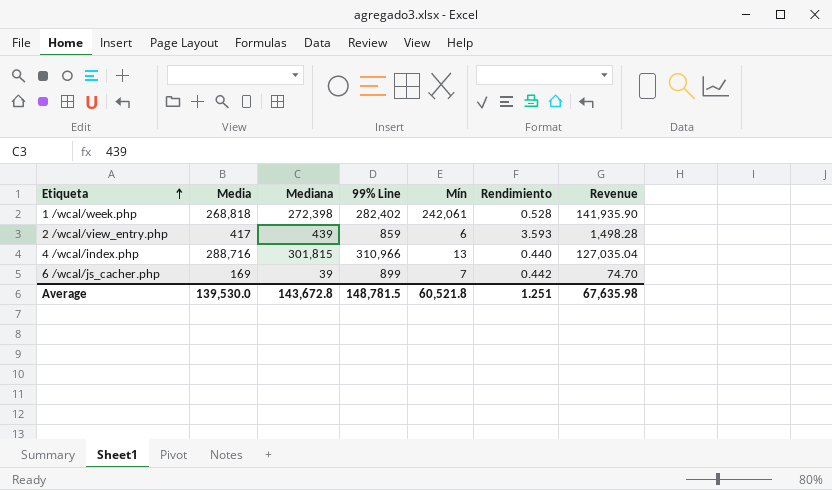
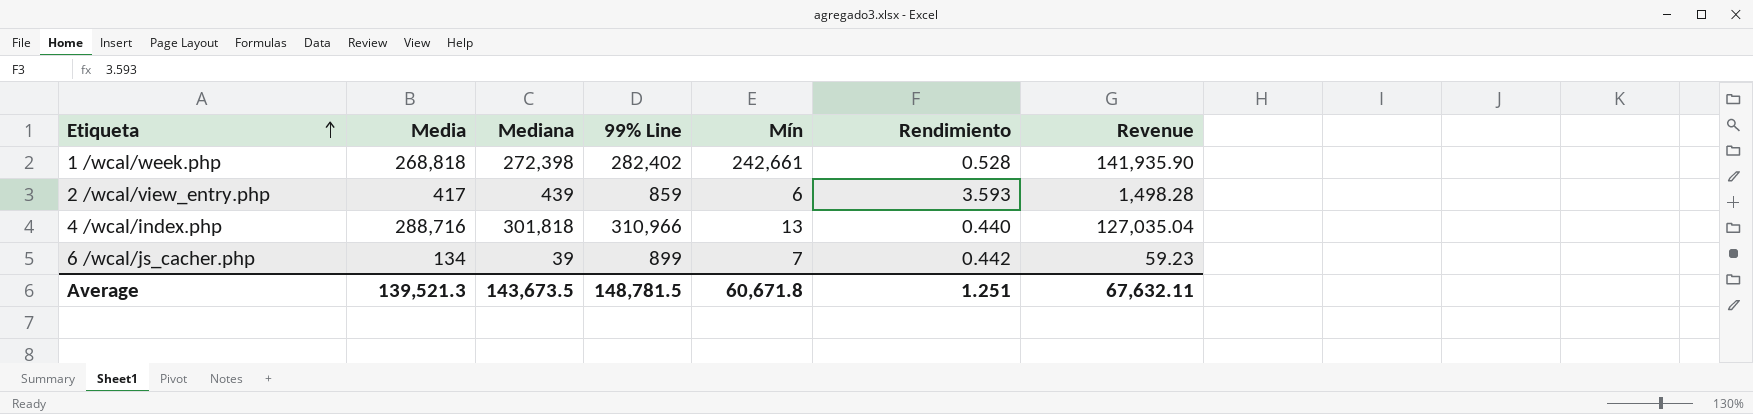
1 /wcal/week.php | Mín: 242,061 -> 242,661
4 /wcal/index.php | Mediana: 301,815 -> 301,818
6 /wcal/js_cacher.php | Media: 169 -> 134
6 /wcal/js_cacher.php | Revenue: 74.70 -> 59.23
Average | Media: 139,530.0 -> 139,521.3
Average | Mediana: 143,672.8 -> 143,673.5
Average | Mín: 60,521.8 -> 60,671.8
Average | Revenue: 67,635.98 -> 67,632.11

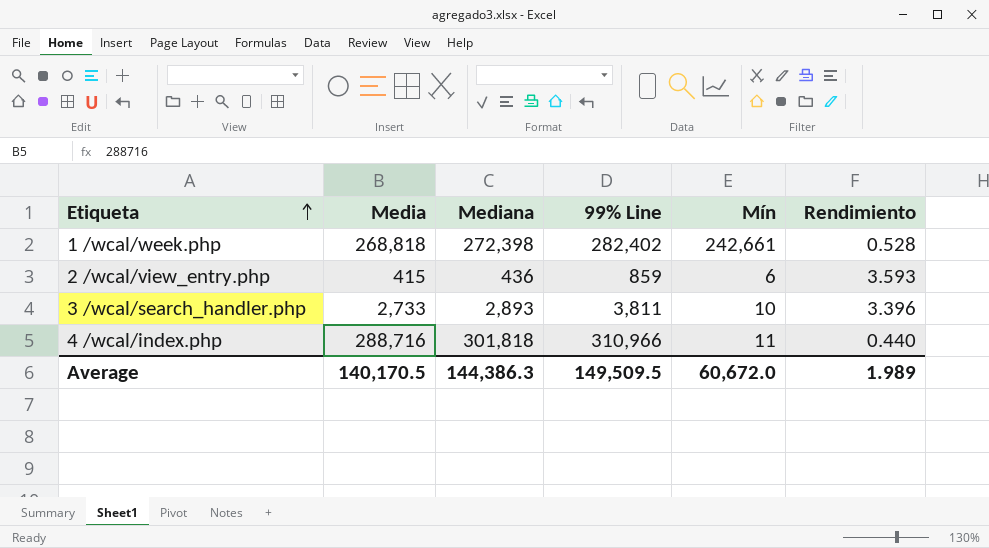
column Revenue | formula: [Media] * [Rendimiento] -> none
row 6 /wcal/js_cacher.php: 134 | 39 | 899 | 7 | 0.442 | 59.23 -> none
2 /wcal/view_entry.php | Media: 417 -> 415
2 /wcal/view_entry.php | Mediana: 439 -> 436
row 3 /wcal/search_handler.php: none -> 2,733 | 2,893 | 3,811 | 10 | 3.396
4 /wcal/index.php | Mín: 13 -> 11
Average | Media: 139,521.3 -> 140,170.5
Average | Mediana: 143,673.5 -> 144,386.3
Average | 99% Line: 148,781.5 -> 149,509.5
Average | Mín: 60,671.8 -> 60,672.0
Average | Rendimiento: 1.251 -> 1.989

